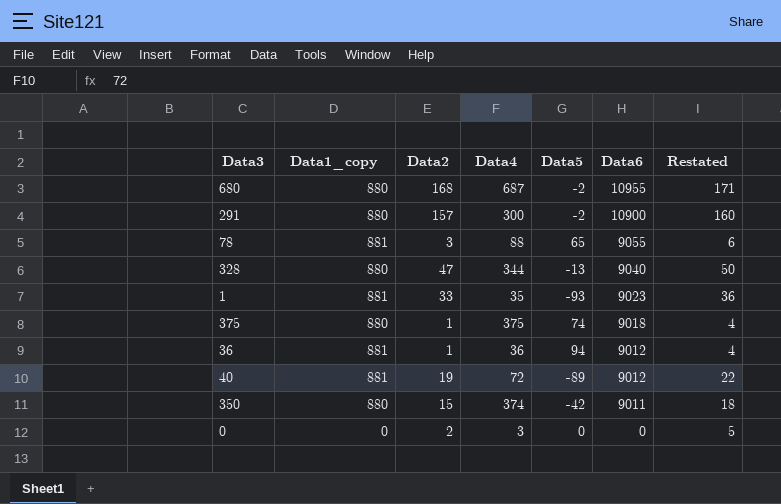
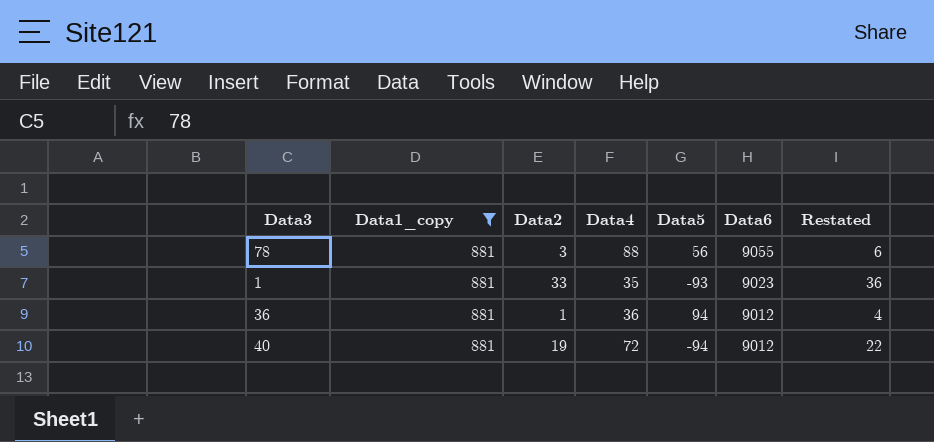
filter: none -> Data1_copy = 881
78 | Data5: 65 -> 56
40 | Data5: -89 -> -94

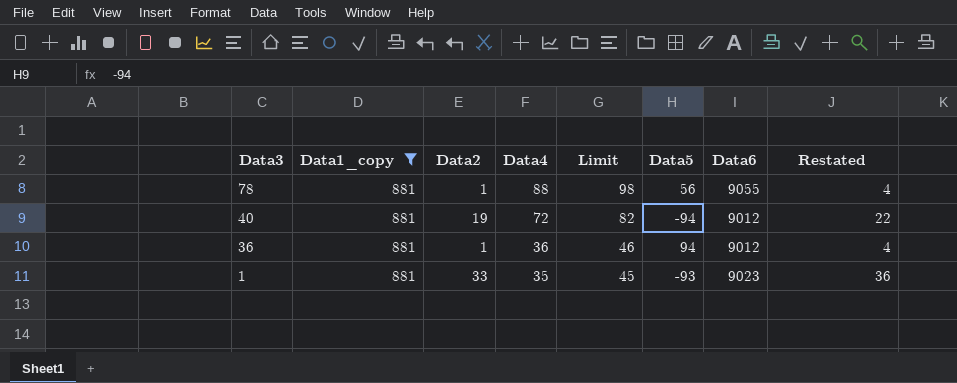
row order: Data6 descending -> Data3 descending
column Limit | formula: none -> [Data4] + 10
78 | Data2: 3 -> 1
78 | Restated: 6 -> 4

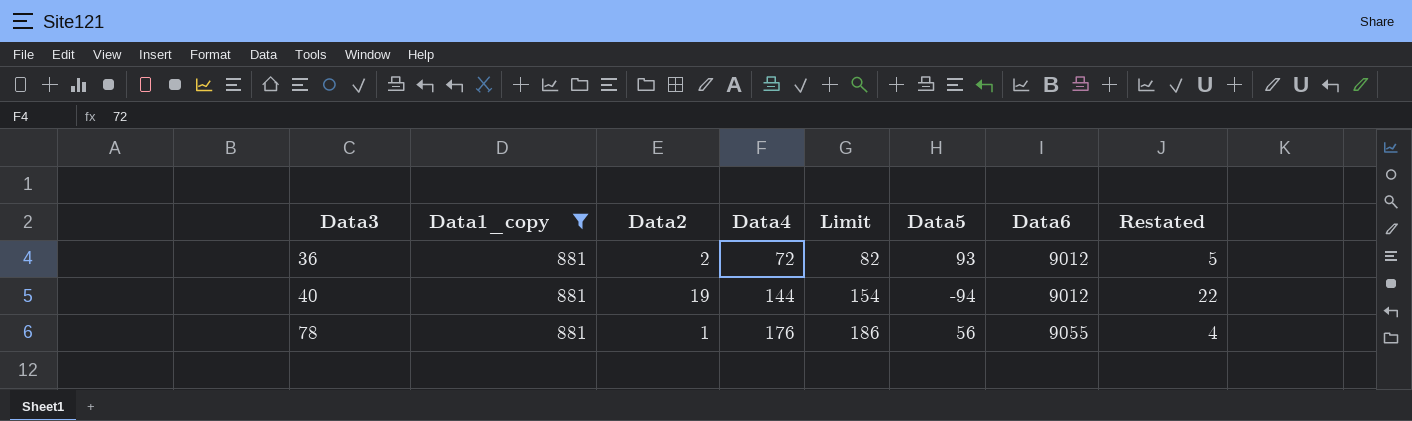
row order: Data3 descending -> Data3 ascending
row 1: 881 | 33 | 35 | 45 | -93 | 9023 | 36 -> none
36 | Data2: 1 -> 2
36 | Data4: 36 -> 72
36 | Limit: 46 -> 82
36 | Data5: 94 -> 93
36 | Restated: 4 -> 5
40 | Data4: 72 -> 144
40 | Limit: 82 -> 154
78 | Data4: 88 -> 176
78 | Limit: 98 -> 186

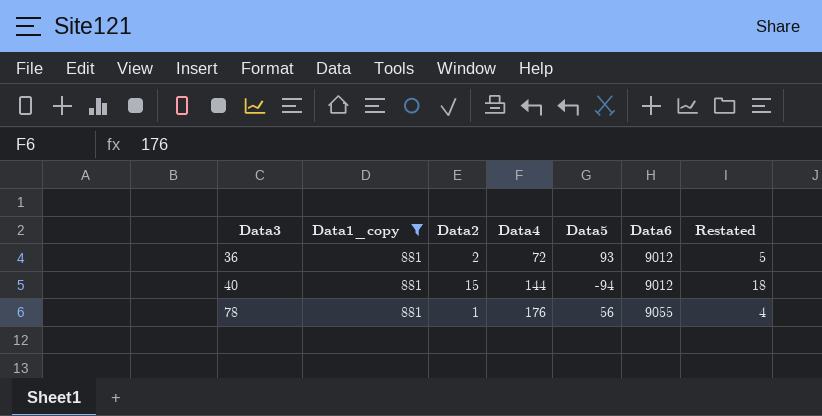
column Limit | formula: [Data4] + 10 -> none
40 | Data2: 19 -> 15
40 | Restated: 22 -> 18

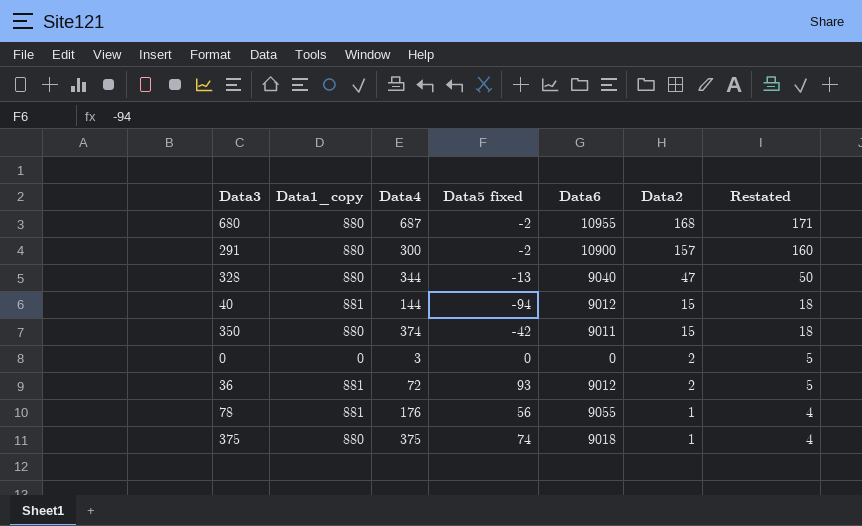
filter: Data1_copy = 881 -> none
row order: Data3 ascending -> Data2 descending
column name: Data5 -> Data5 fixed
column Data2 | position: 3 -> 6

